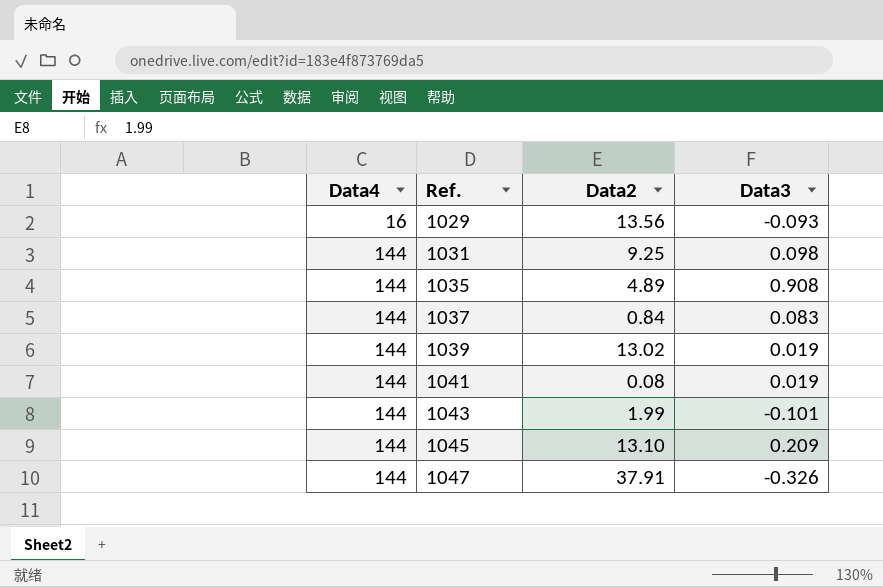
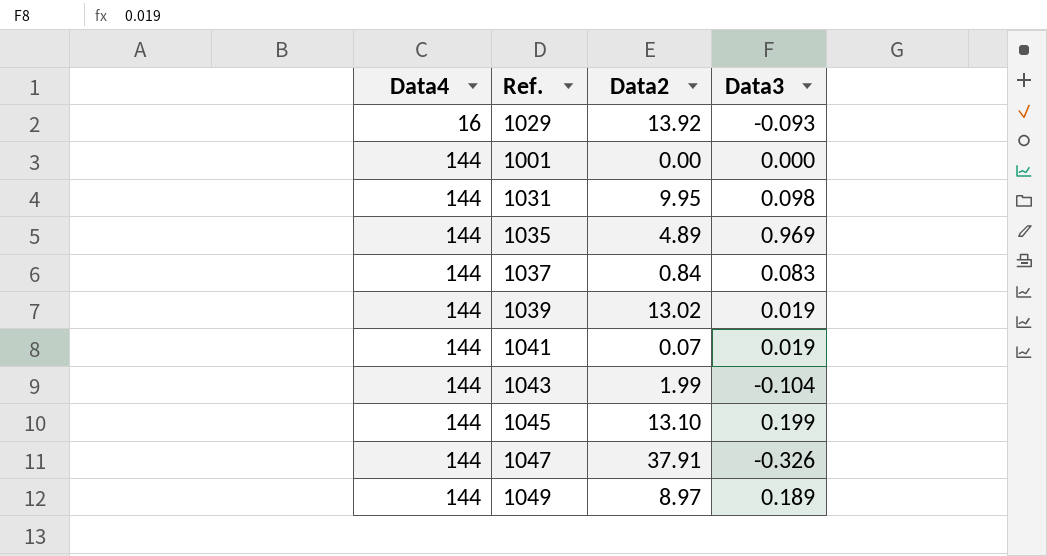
1029 | Data2: 13.56 -> 13.92
row 1001: none -> 144 | 0.00 | 0.000
1031 | Data2: 9.25 -> 9.95
1035 | Data3: 0.908 -> 0.969
1041 | Data2: 0.08 -> 0.07
1043 | Data3: -0.101 -> -0.104
1045 | Data3: 0.209 -> 0.199
row 1049: none -> 144 | 8.97 | 0.189

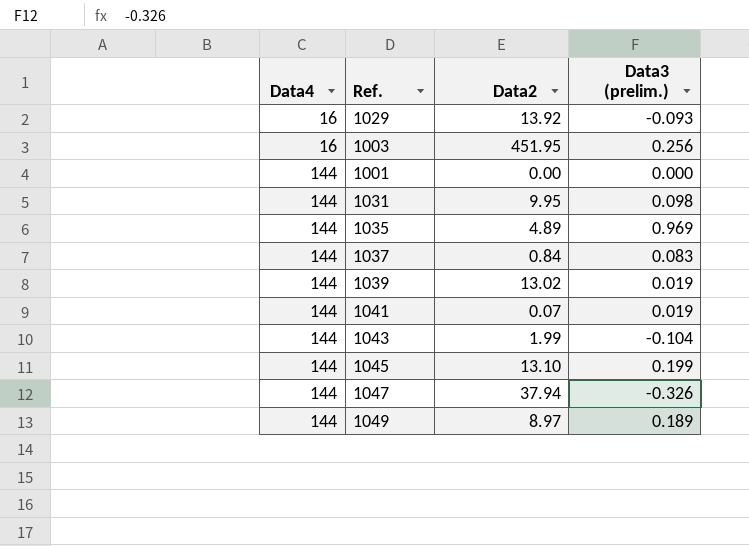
column name: Data3 -> Data3 (prelim.)
row 1003: none -> 16 | 451.95 | 0.256
1047 | Data2: 37.91 -> 37.94

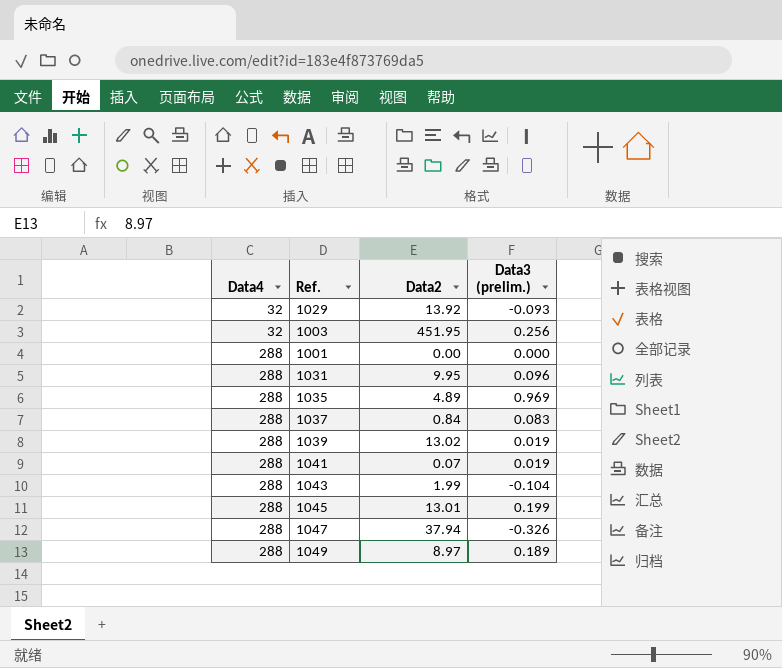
1029 | Data4: 16 -> 32
1003 | Data4: 16 -> 32
1001 | Data4: 144 -> 288
1031 | Data4: 144 -> 288
1031 | Data3 (prelim.): 0.098 -> 0.096
1035 | Data4: 144 -> 288
1037 | Data4: 144 -> 288
1039 | Data4: 144 -> 288
1041 | Data4: 144 -> 288
1043 | Data4: 144 -> 288
1045 | Data4: 144 -> 288
1045 | Data2: 13.10 -> 13.01
1047 | Data4: 144 -> 288
1049 | Data4: 144 -> 288

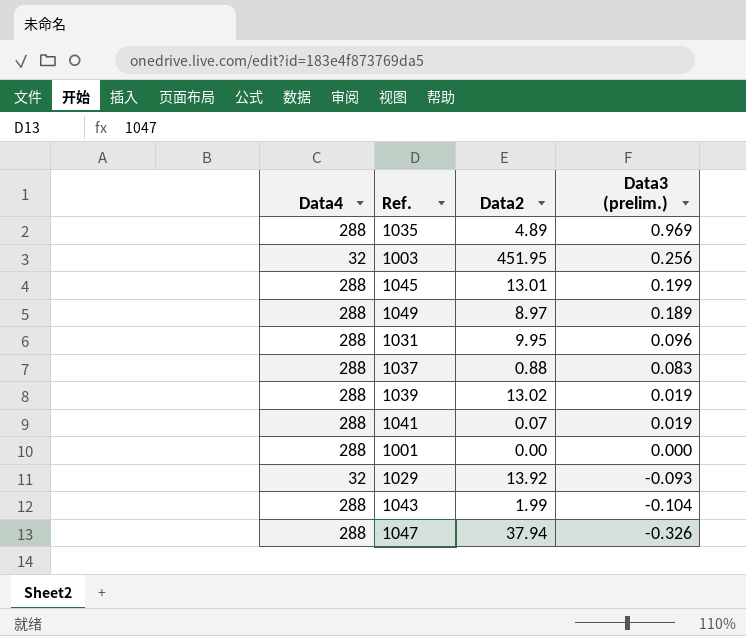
row order: Data4 ascending -> Data3 (prelim.) descending
1037 | Data2: 0.84 -> 0.88

